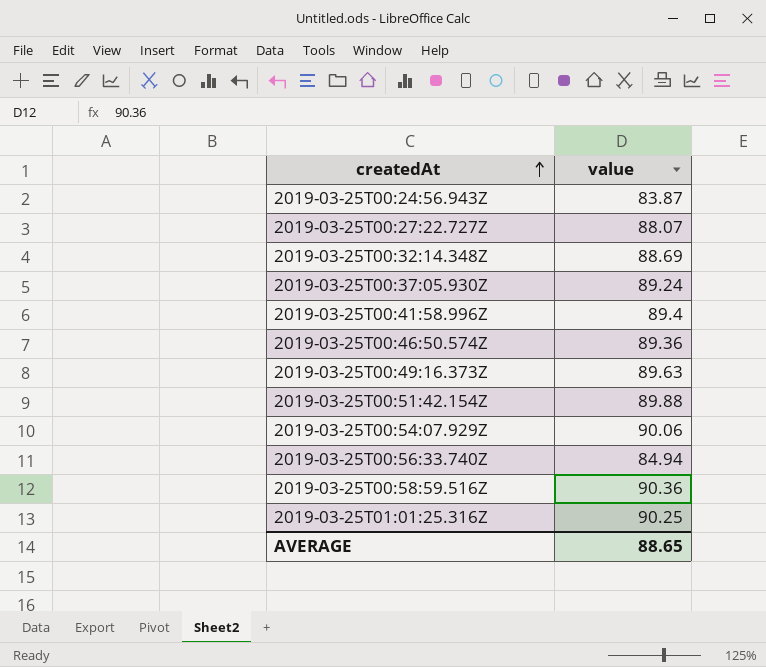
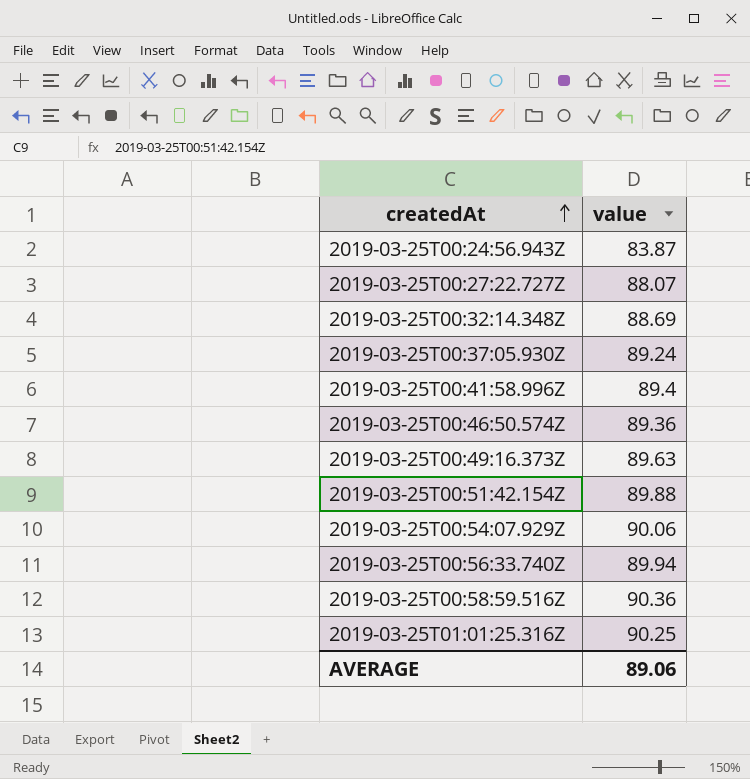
2019-03-25T00:56:33.740Z | value: 84.94 -> 89.94
AVERAGE | value: 88.65 -> 89.06

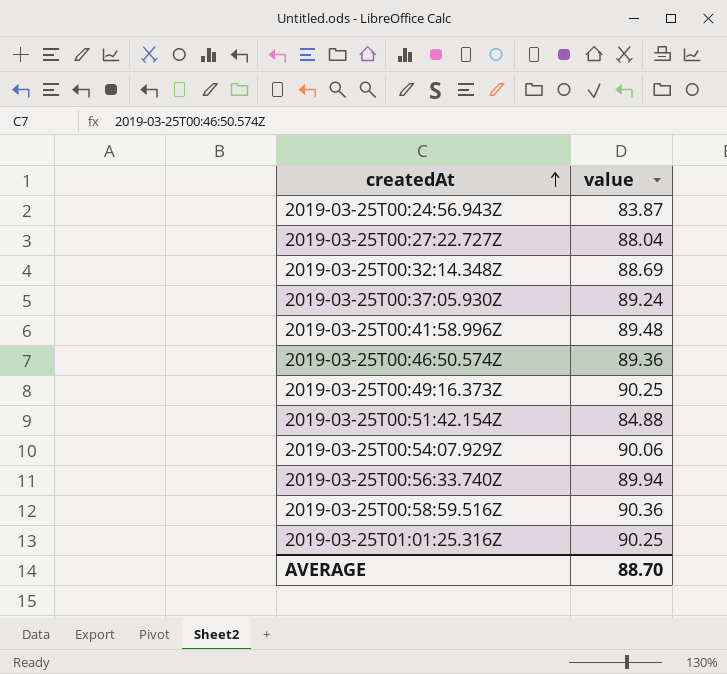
2019-03-25T00:27:22.727Z | value: 88.07 -> 88.04
2019-03-25T00:41:58.996Z | value: 89.4 -> 89.48
2019-03-25T00:49:16.373Z | value: 89.63 -> 90.25
2019-03-25T00:51:42.154Z | value: 89.88 -> 84.88
AVERAGE | value: 89.06 -> 88.70

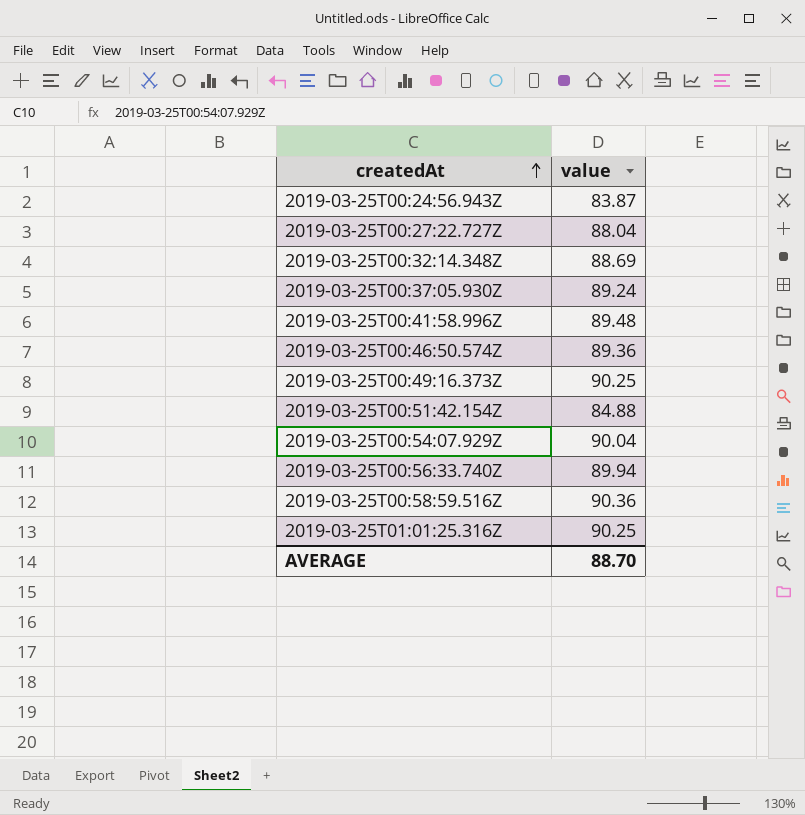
2019-03-25T00:54:07.929Z | value: 90.06 -> 90.04

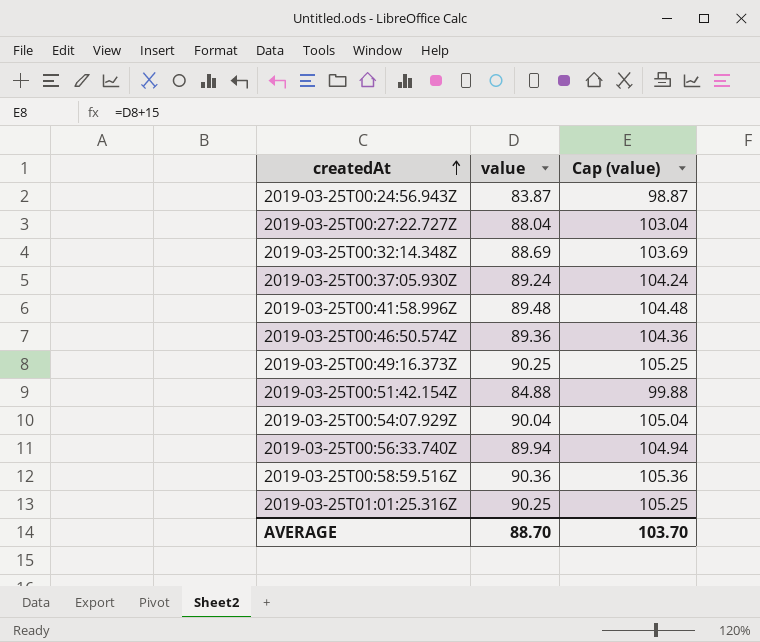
column Cap (value) | formula: none -> [value] + 15

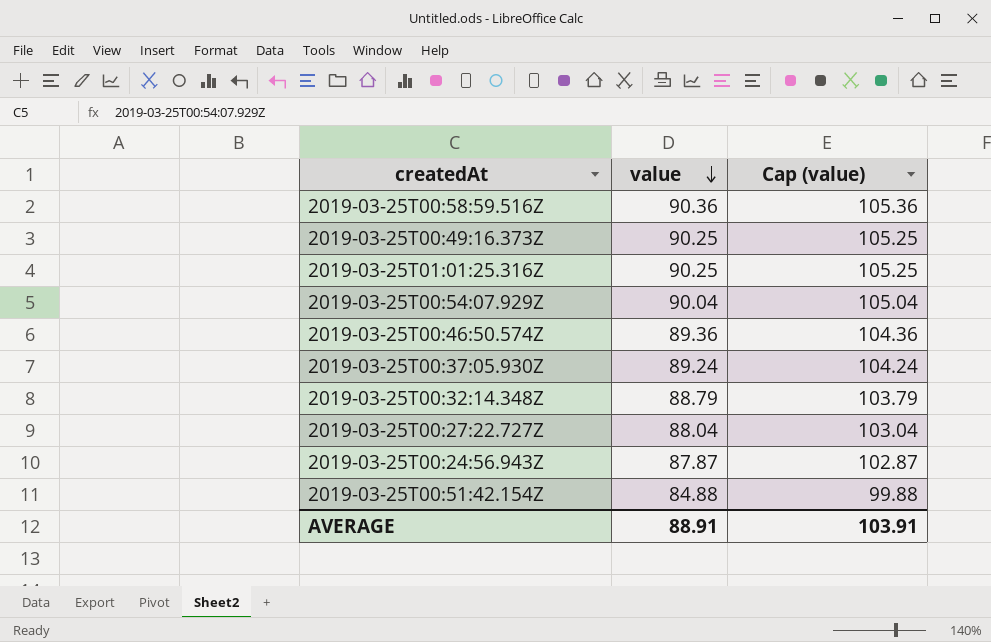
row order: createdAt ascending -> value descending
row 2019-03-25T00:41:58.996Z: 89.48 | 104.48 -> none
row 2019-03-25T00:56:33.740Z: 89.94 | 104.94 -> none
2019-03-25T00:32:14.348Z | value: 88.69 -> 88.79
2019-03-25T00:32:14.348Z | Cap (value): 103.69 -> 103.79
2019-03-25T00:24:56.943Z | value: 83.87 -> 87.87
2019-03-25T00:24:56.943Z | Cap (value): 98.87 -> 102.87
AVERAGE | value: 88.70 -> 88.91
AVERAGE | Cap (value): 103.70 -> 103.91

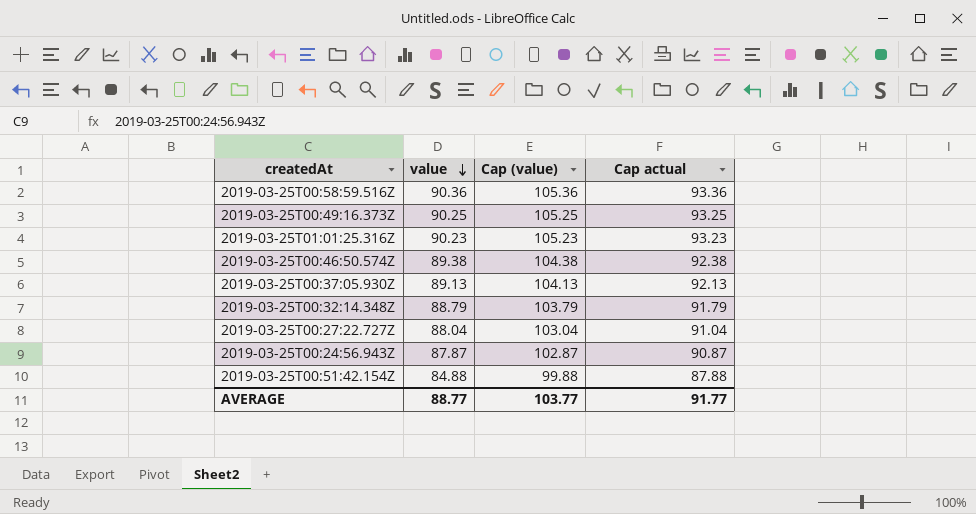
column Cap actual | formula: none -> [value] + 3
row 2019-03-25T00:54:07.929Z: 90.04 | 105.04 -> none
2019-03-25T01:01:25.316Z | value: 90.25 -> 90.23
2019-03-25T01:01:25.316Z | Cap (value): 105.25 -> 105.23
2019-03-25T00:46:50.574Z | value: 89.36 -> 89.38
2019-03-25T00:46:50.574Z | Cap (value): 104.36 -> 104.38
2019-03-25T00:37:05.930Z | value: 89.24 -> 89.13
2019-03-25T00:37:05.930Z | Cap (value): 104.24 -> 104.13
AVERAGE | value: 88.91 -> 88.77
AVERAGE | Cap (value): 103.91 -> 103.77

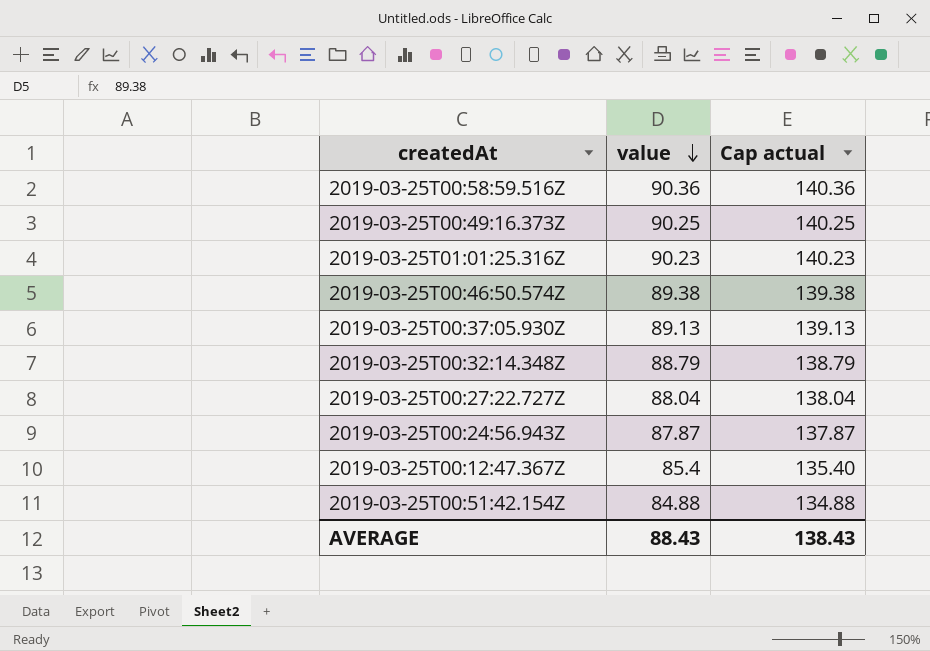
column Cap (value) | formula: [value] + 15 -> none
column Cap actual | formula: [value] + 3 -> [value] + 50
row 2019-03-25T00:12:47.367Z: none -> 85.4 | 135.40
AVERAGE | value: 88.77 -> 88.43
AVERAGE | Cap actual: 91.77 -> 138.43

